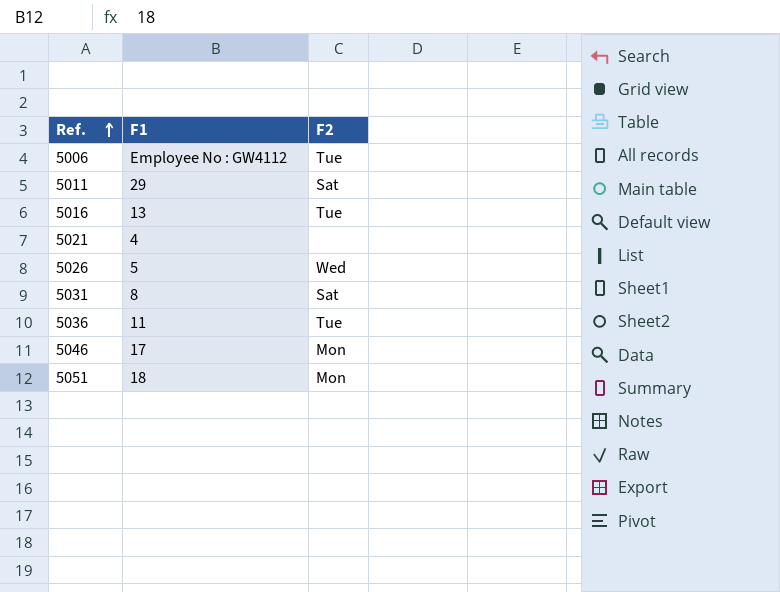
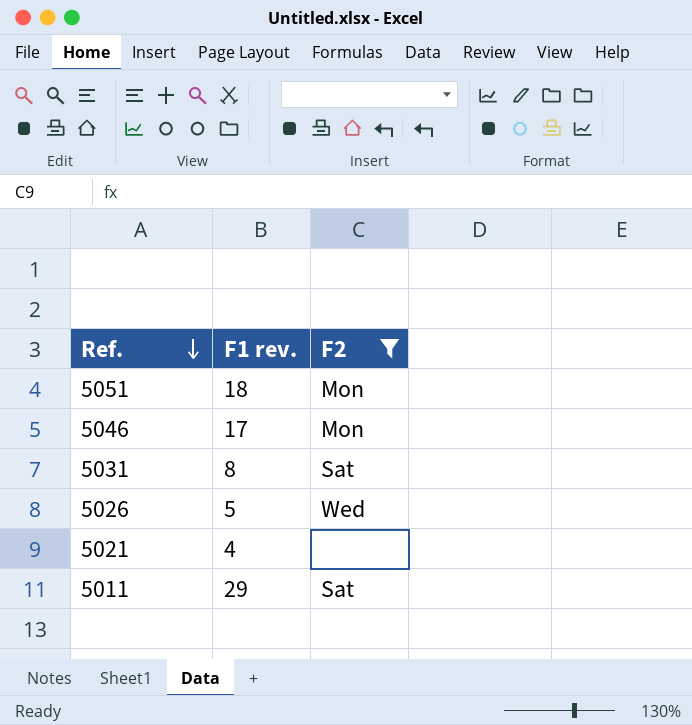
filter: none -> F2 != Tue
row order: Ref. ascending -> Ref. descending
column name: F1 -> F1 rev.

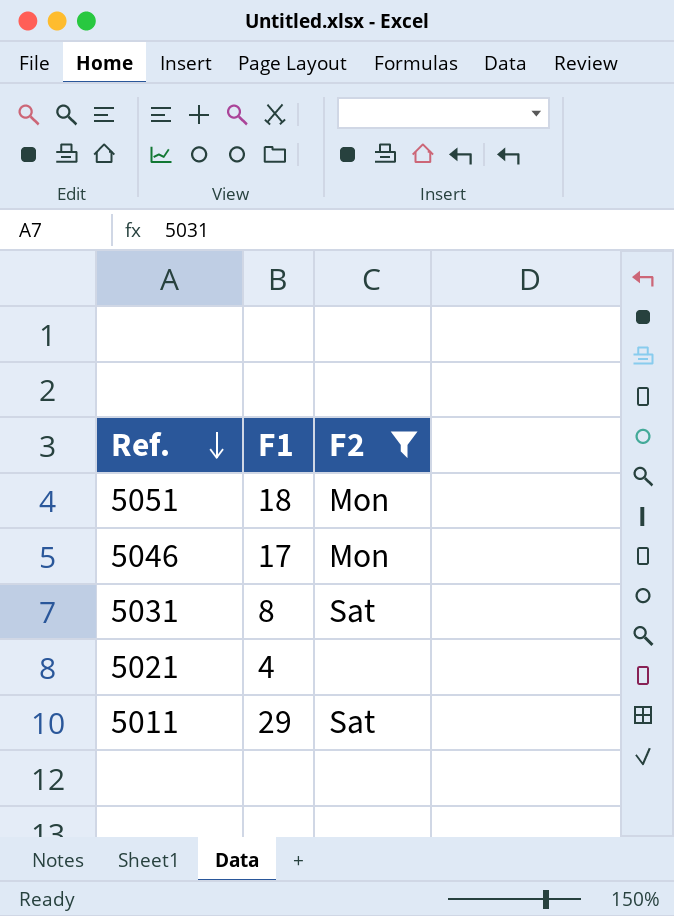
column name: F1 rev. -> F1
row 5026: 5 | Wed -> none

